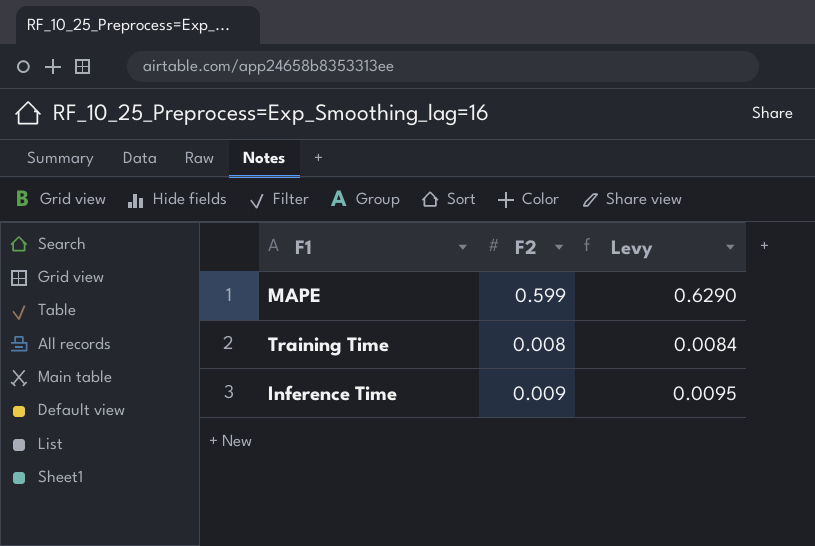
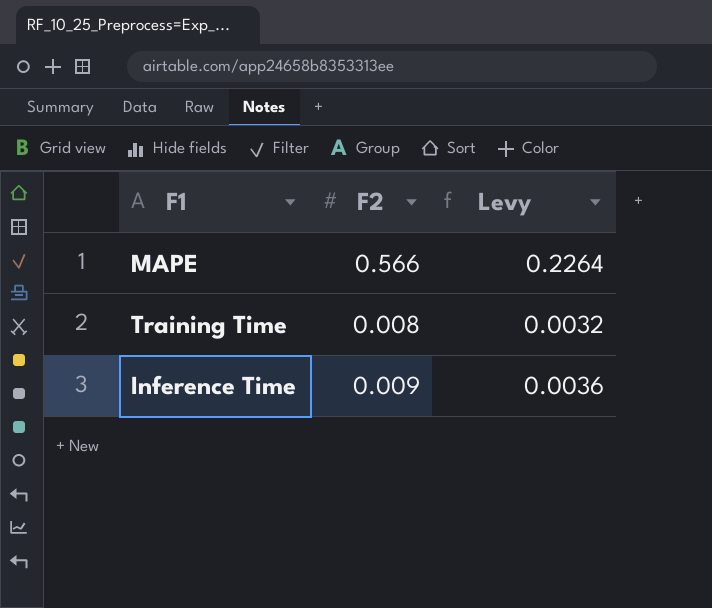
column Levy | formula: [F2] * 1.05 -> [F2] * 0.4
MAPE | F2: 0.599 -> 0.566

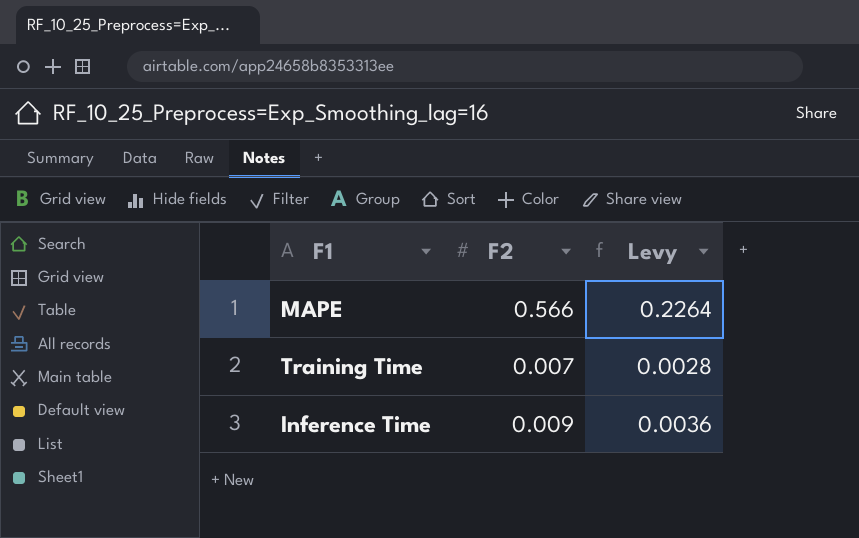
Training Time | F2: 0.008 -> 0.007
Training Time | Levy: 0.0032 -> 0.0028

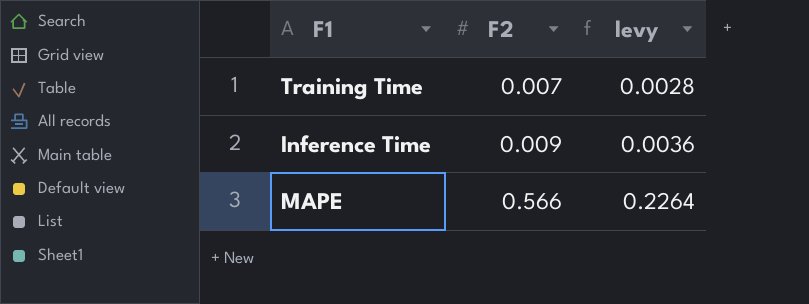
row order: none -> F2 ascending
column name: Levy -> levy

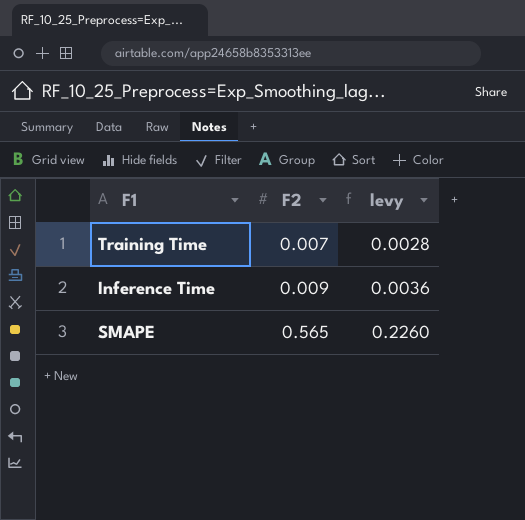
row MAPE: 0.566 | 0.2264 -> none
row SMAPE: none -> 0.565 | 0.2260

